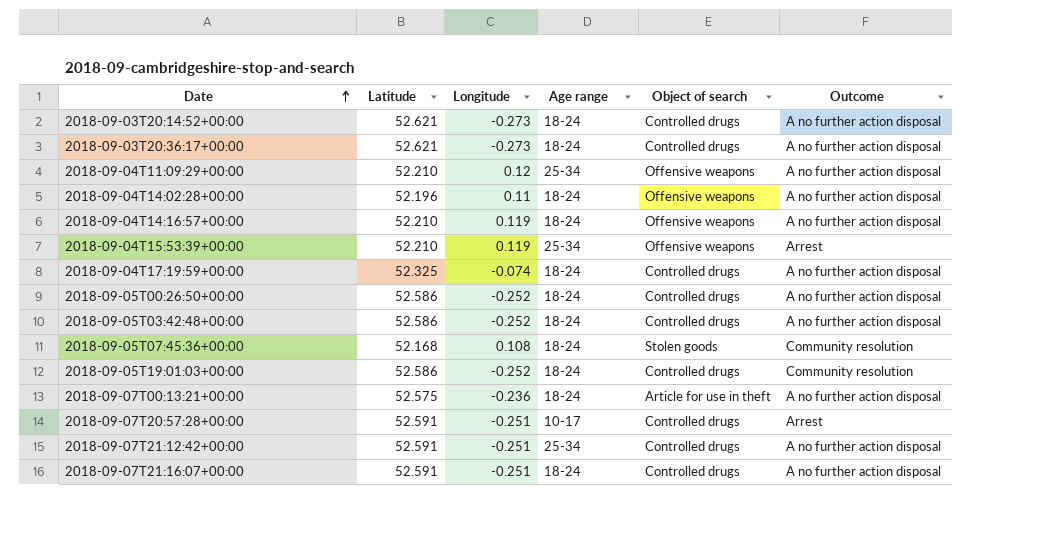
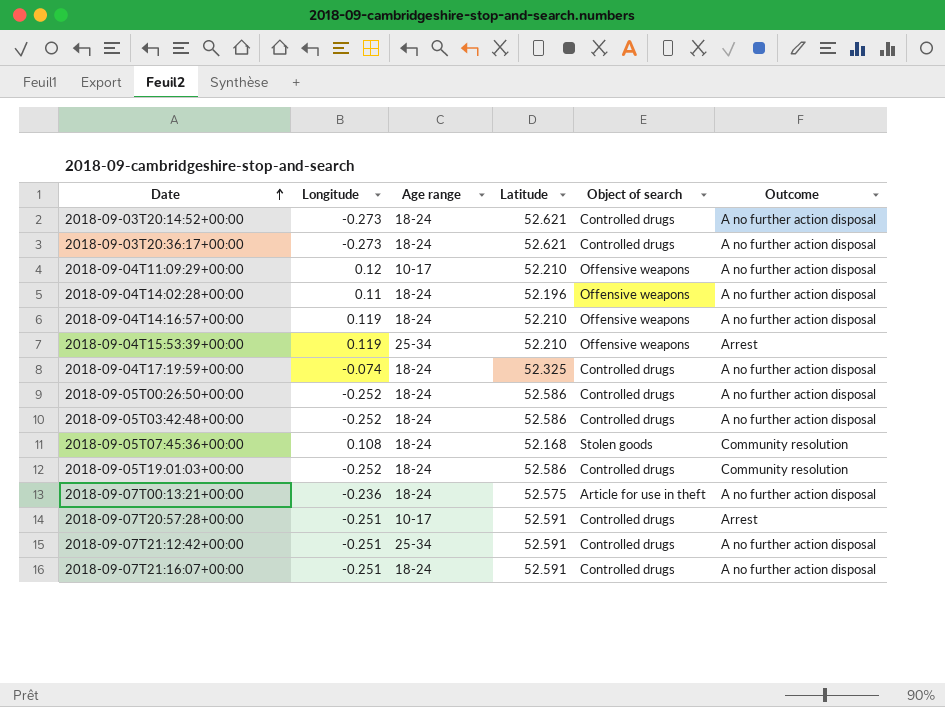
column Latitude | position: 2 -> 4
2018-09-04T11:09:29+00:00 | Age range: 25-34 -> 10-17

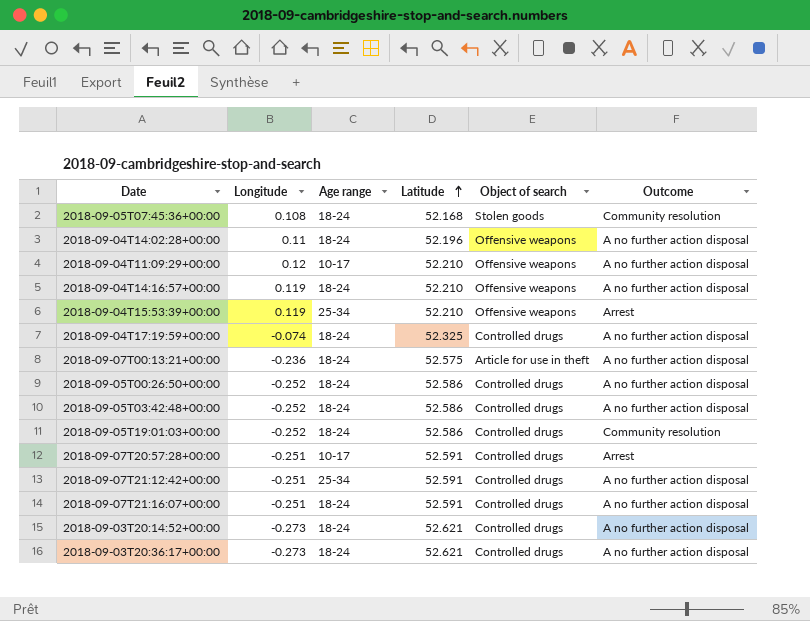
row order: Date ascending -> Latitude ascending

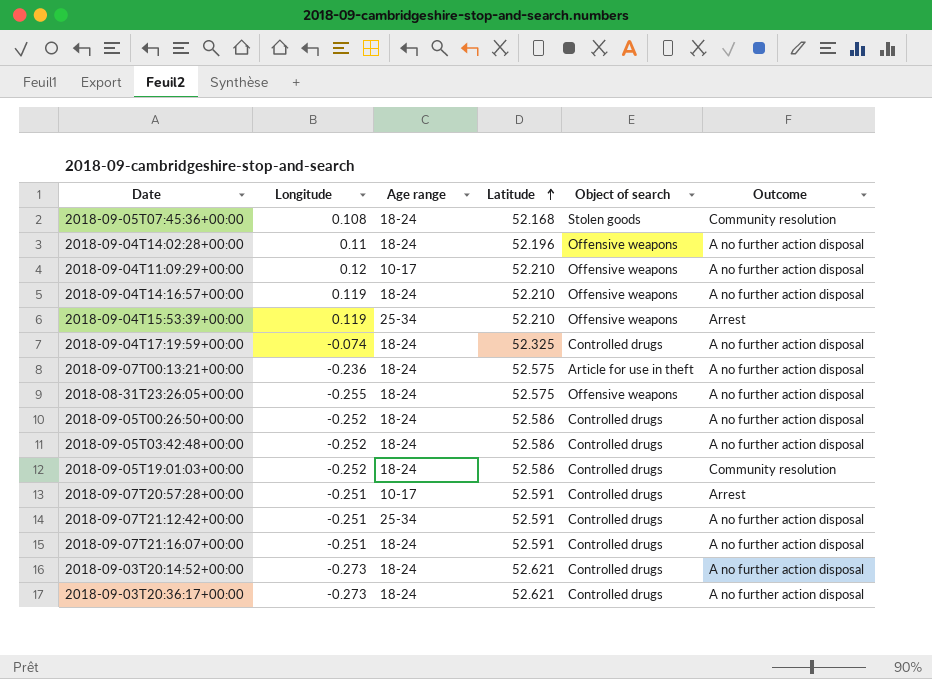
row 2018-08-31T23:26:05+00:00: none -> -0.255 | 18-24 | 52.575 | Offensive weapons | A no further action disposal

